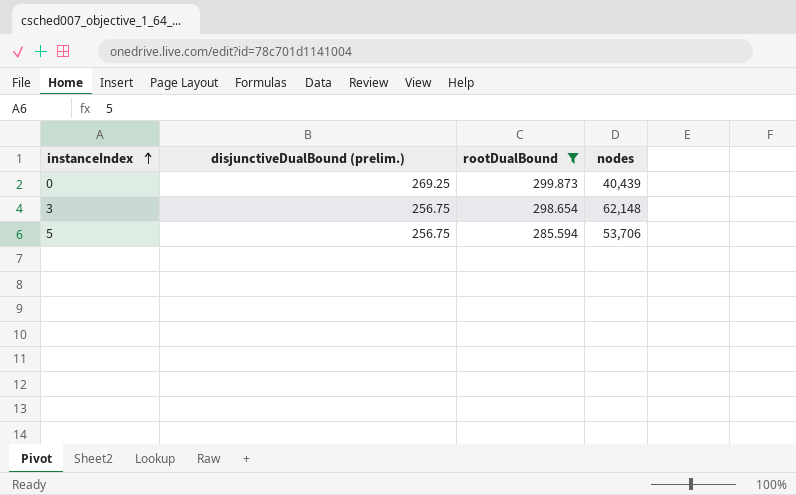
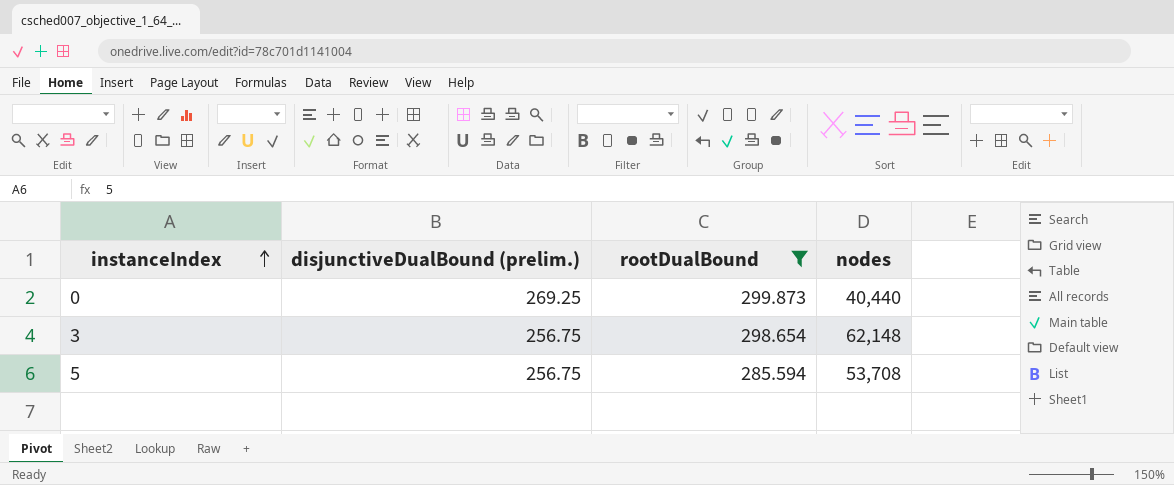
0 | nodes: 40,439 -> 40,440
5 | nodes: 53,706 -> 53,708

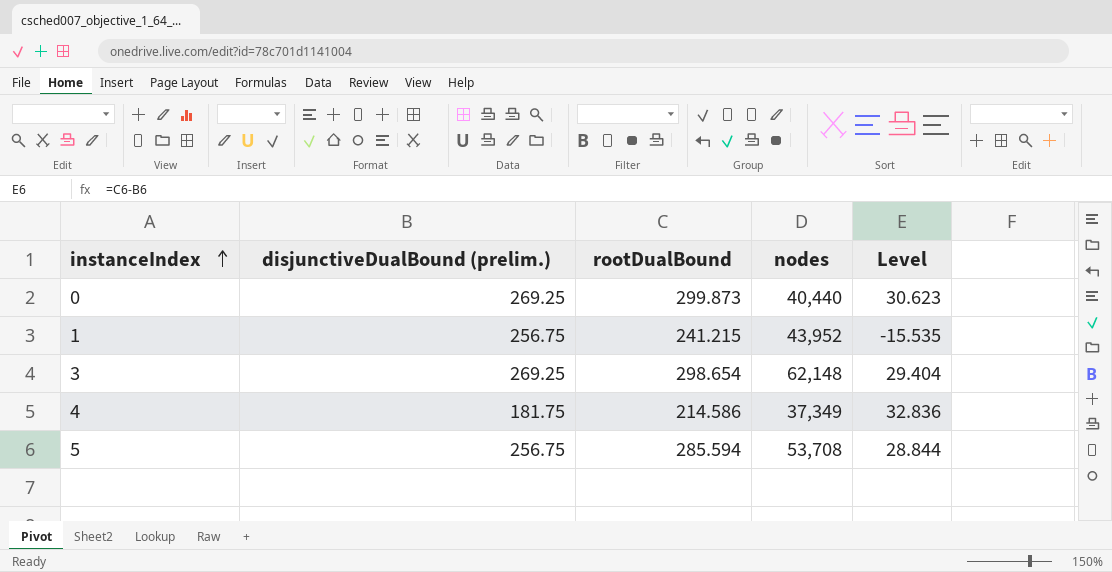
filter: rootDualBound >= 285.594 -> none
column Level | formula: none -> [rootDualBound] - [disjunctiveDualBound (prelim.)]
3 | disjunctiveDualBound (prelim.): 256.75 -> 269.25

